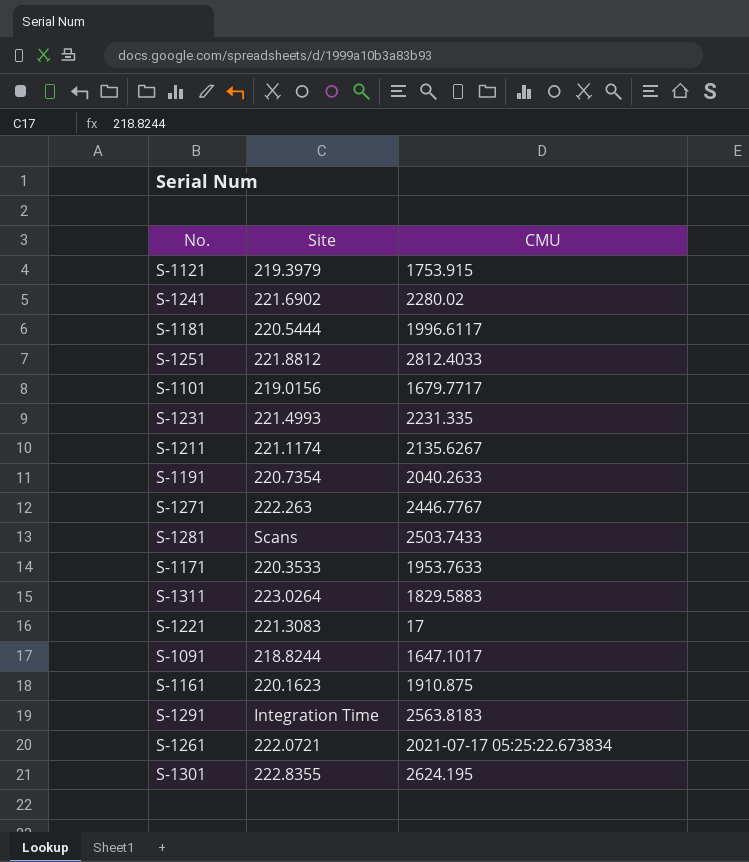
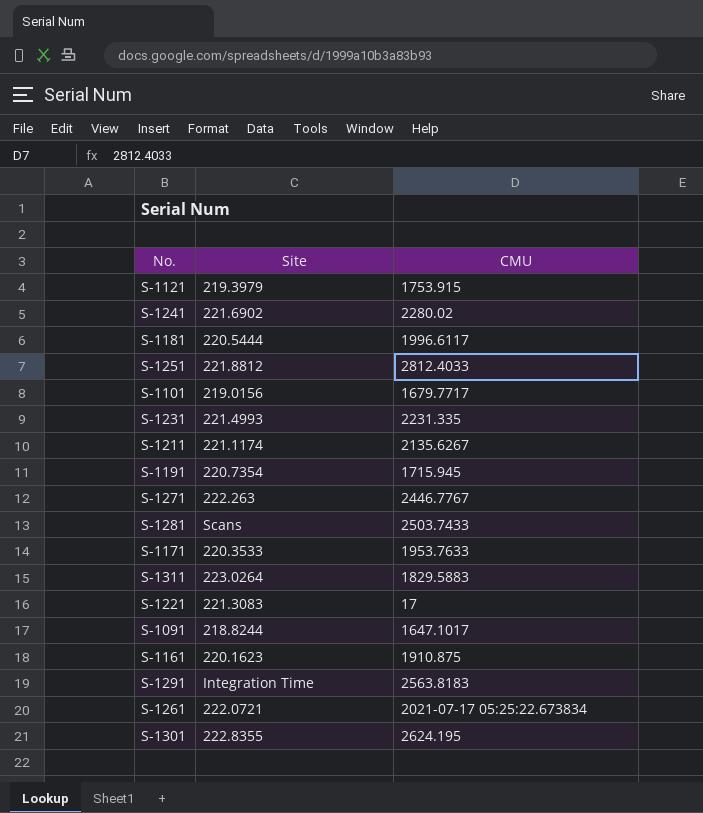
S-1191 | CMU: 2040.2633 -> 1715.945

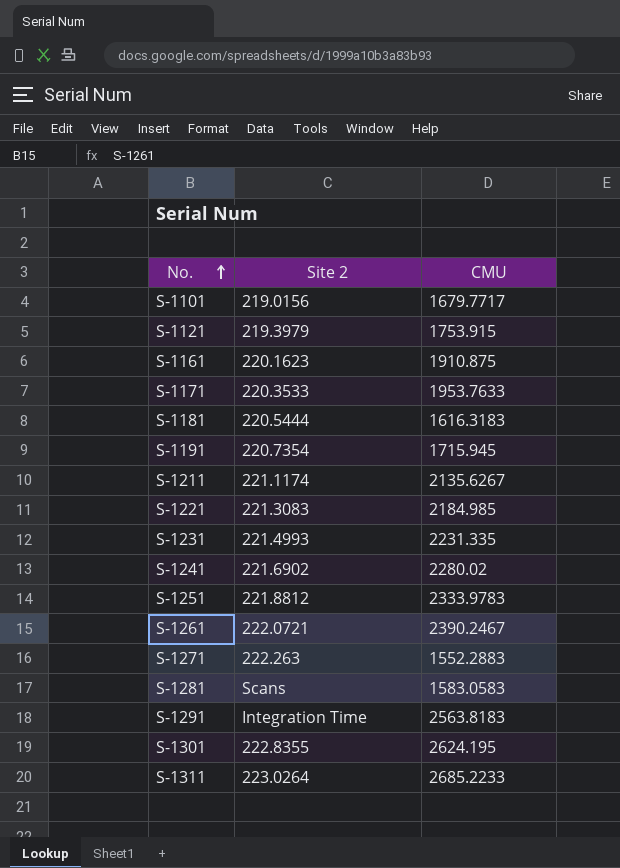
row order: none -> No. ascending
column name: Site -> Site 2
row S-1091: 218.8244 | 1647.1017 -> none
S-1181 | CMU: 1996.6117 -> 1616.3183
S-1221 | CMU: 17 -> 2184.985
S-1251 | CMU: 2812.4033 -> 2333.9783
S-1261 | CMU: 2021-07-17 05:25:22.673834 -> 2390.2467
S-1271 | CMU: 2446.7767 -> 1552.2883
S-1281 | CMU: 2503.7433 -> 1583.0583
S-1311 | CMU: 1829.5883 -> 2685.2233

